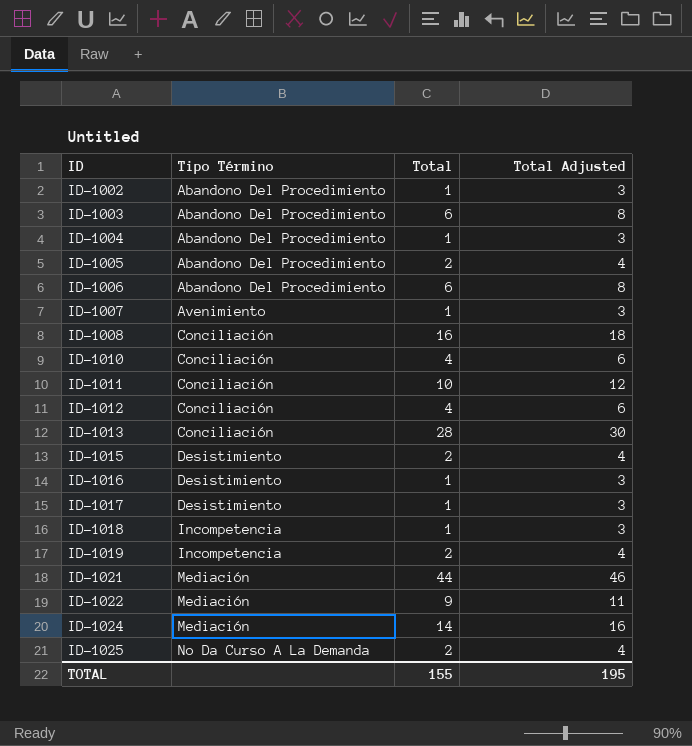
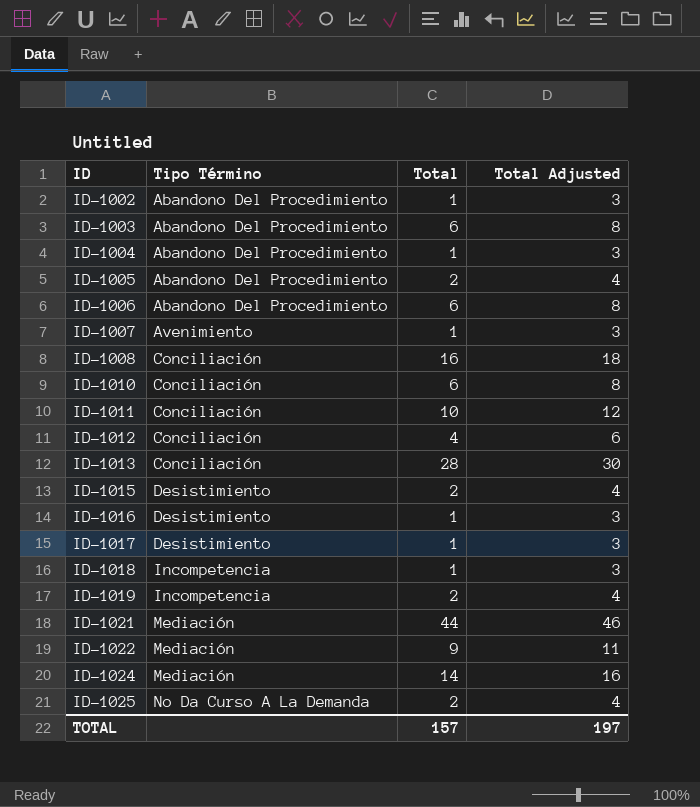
ID-1010 | Total: 4 -> 6
ID-1010 | Total Adjusted: 6 -> 8
TOTAL | Total: 155 -> 157
TOTAL | Total Adjusted: 195 -> 197

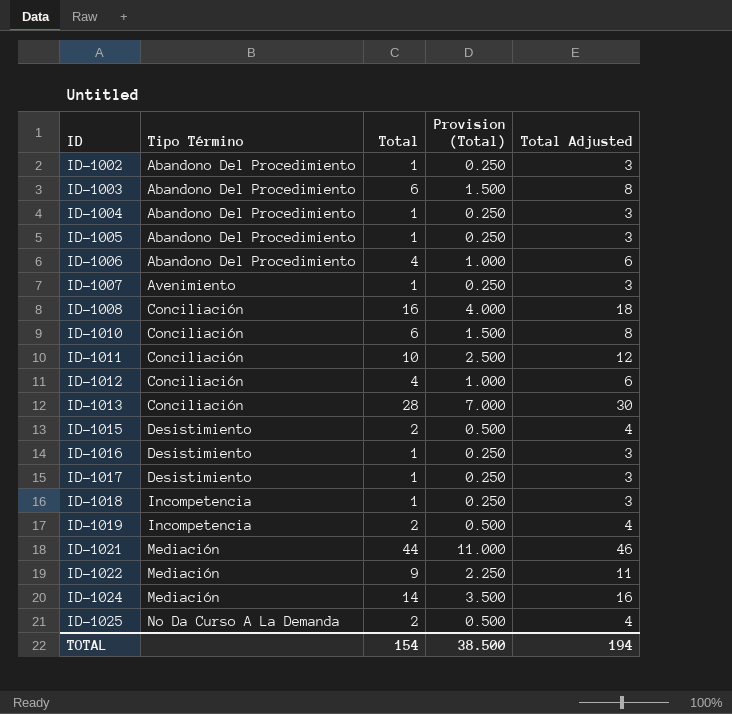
column Provision (Total) | formula: none -> [Total] * 0.25
ID-1005 | Total: 2 -> 1
ID-1005 | Total Adjusted: 4 -> 3
ID-1006 | Total: 6 -> 4
ID-1006 | Total Adjusted: 8 -> 6
TOTAL | Total: 157 -> 154
TOTAL | Total Adjusted: 197 -> 194

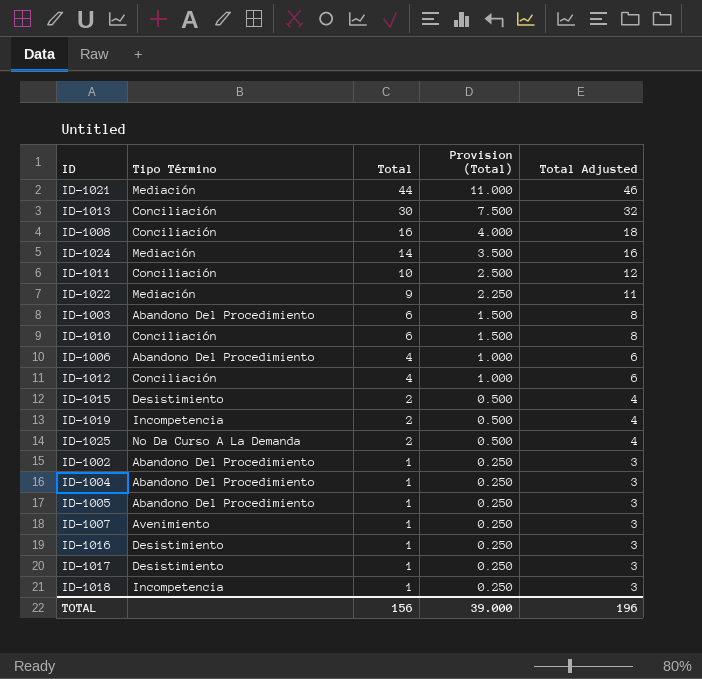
row order: ID ascending -> Total descending
ID-1013 | Total: 28 -> 30
ID-1013 | Provision (Total): 7.000 -> 7.500
ID-1013 | Total Adjusted: 30 -> 32
TOTAL | Total: 154 -> 156
TOTAL | Provision (Total): 38.500 -> 39.000
TOTAL | Total Adjusted: 194 -> 196

